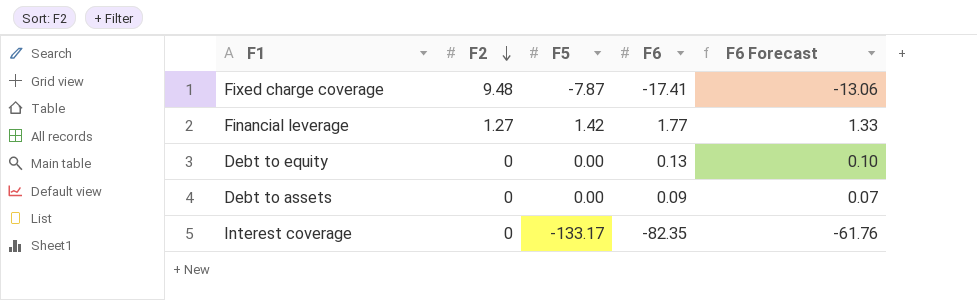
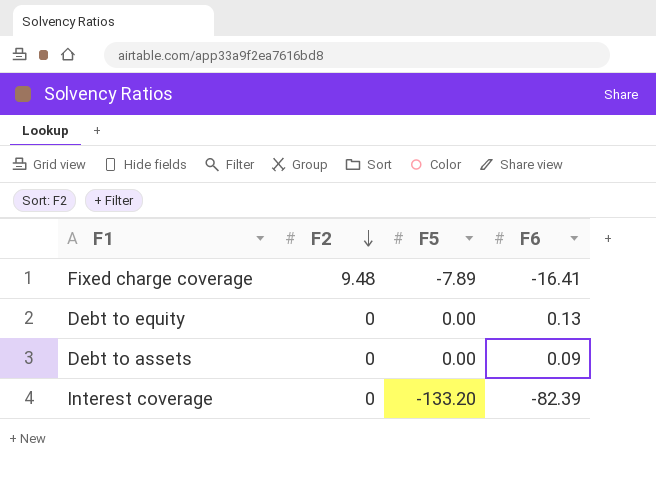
column F6 Forecast | formula: [F6] * 0.75 -> none
row Financial leverage: 1.27 | 1.42 | 1.77 | 1.33 -> none
Fixed charge coverage | F5: -7.87 -> -7.89
Fixed charge coverage | F6: -17.41 -> -16.41
Interest coverage | F5: -133.17 -> -133.20
Interest coverage | F6: -82.35 -> -82.39

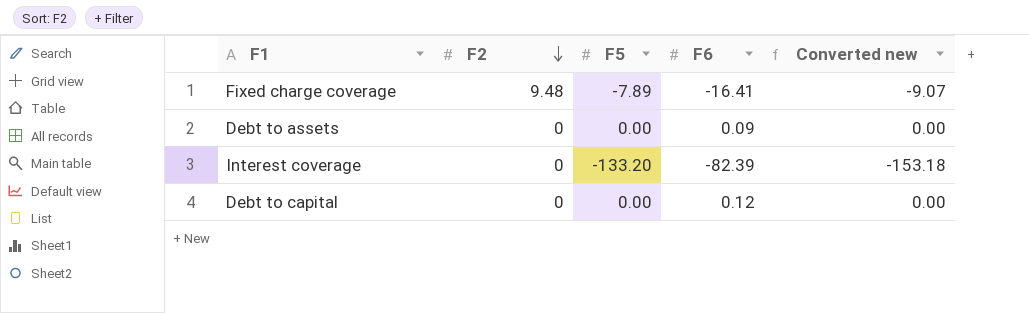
column Converted new | formula: none -> [F5] * 1.15
row Debt to equity: 0 | 0.00 | 0.13 -> none
row Debt to capital: none -> 0 | 0.00 | 0.12 | 0.00

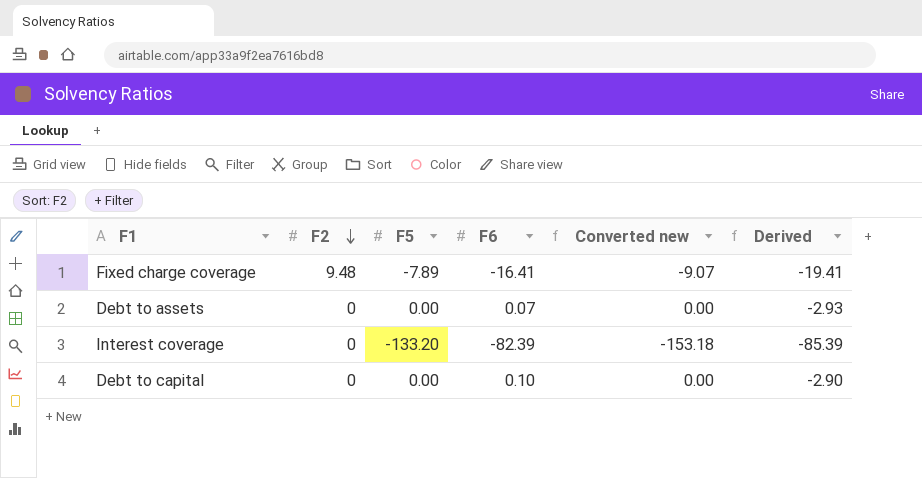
column Derived | formula: none -> [F6] - 3
Debt to assets | F6: 0.09 -> 0.07
Debt to capital | F6: 0.12 -> 0.10

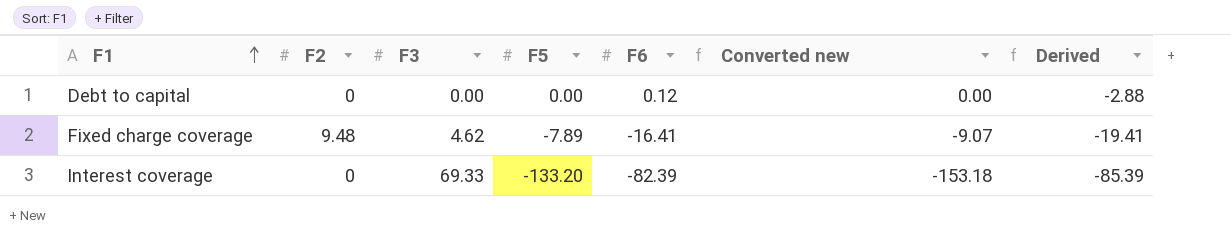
row order: F2 descending -> F1 ascending
column F3 | position: none -> 3
row Debt to assets: 0 | 0.00 | 0.07 | 0.00 | -2.93 -> none
Debt to capital | F6: 0.10 -> 0.12
Debt to capital | Derived: -2.90 -> -2.88

